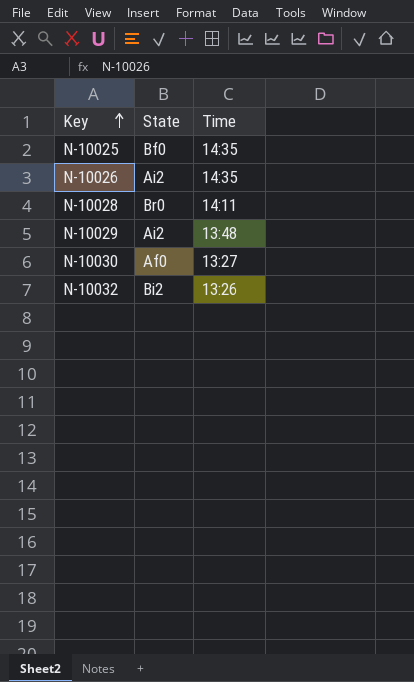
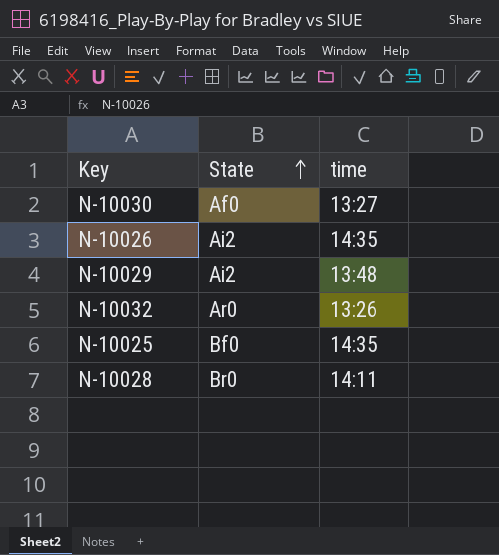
row order: Key ascending -> State ascending
column name: Time -> time
N-10032 | State: Bi2 -> Ar0

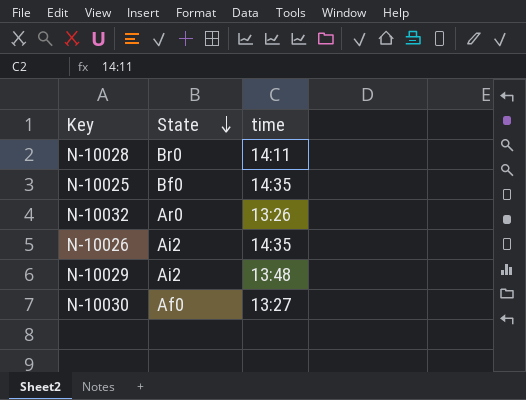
row order: State ascending -> State descending

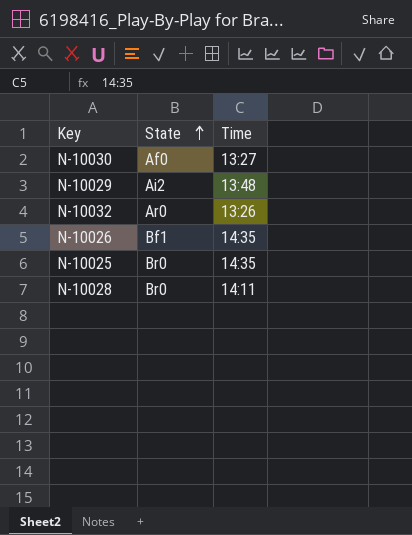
row order: State descending -> State ascending
column name: time -> Time
N-10026 | State: Ai2 -> Bf1
N-10025 | State: Bf0 -> Br0

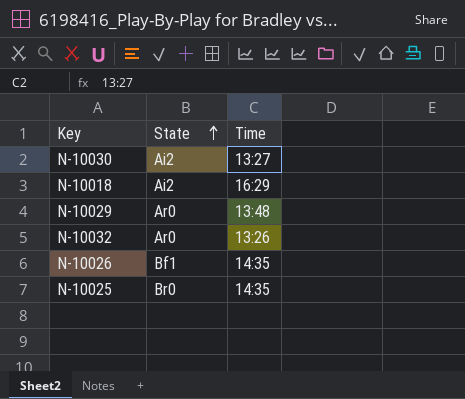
row N-10028: Br0 | 14:11 -> none
N-10030 | State: Af0 -> Ai2
row N-10018: none -> Ai2 | 16:29
N-10029 | State: Ai2 -> Ar0

